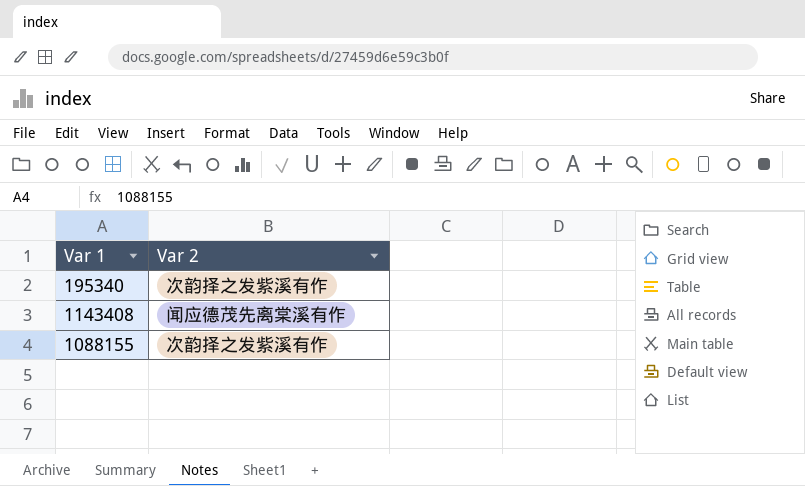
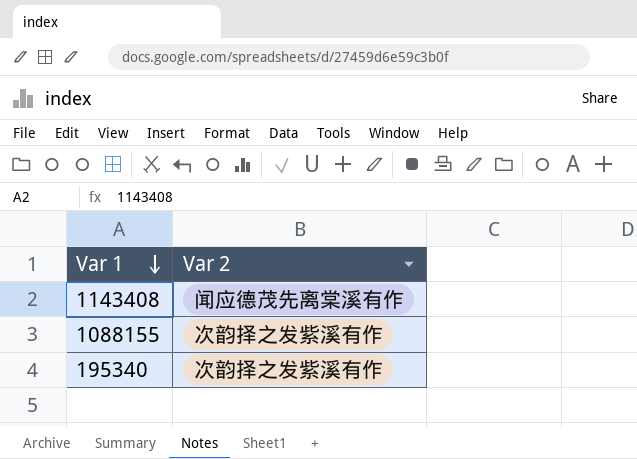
row order: none -> Var 1 descending

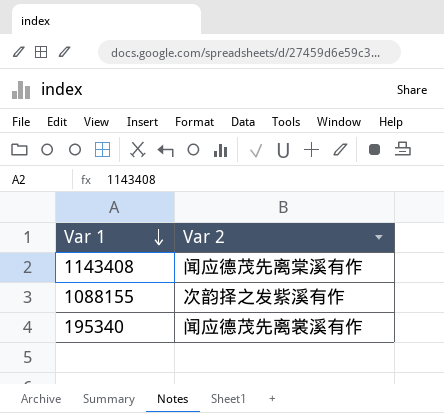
195340 | Var 2: 次韵择之发紫溪有作 -> 闻应德茂先离裳溪有作

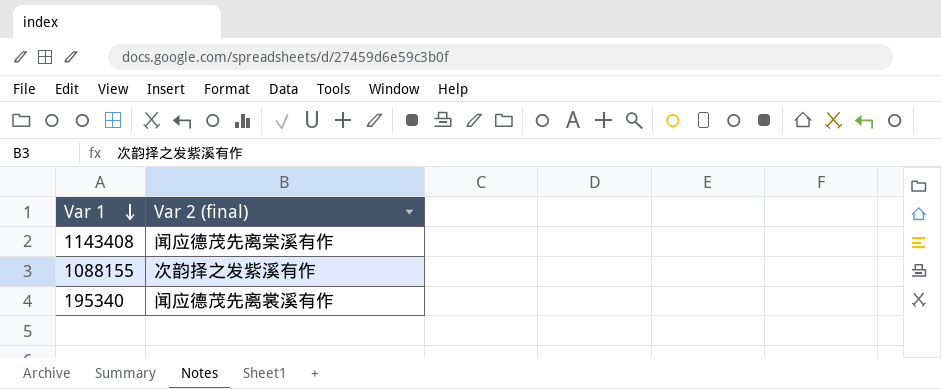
column name: Var 2 -> Var 2 (final)

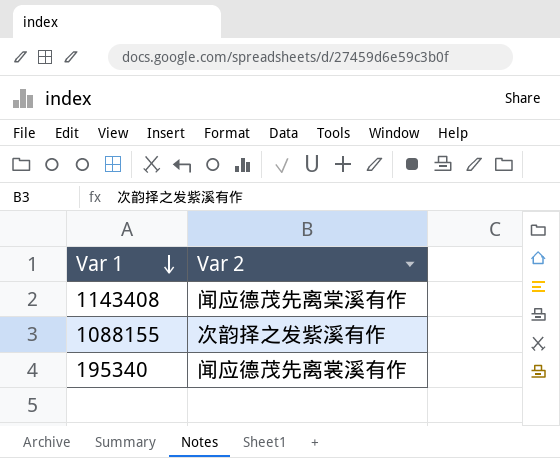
column name: Var 2 (final) -> Var 2

